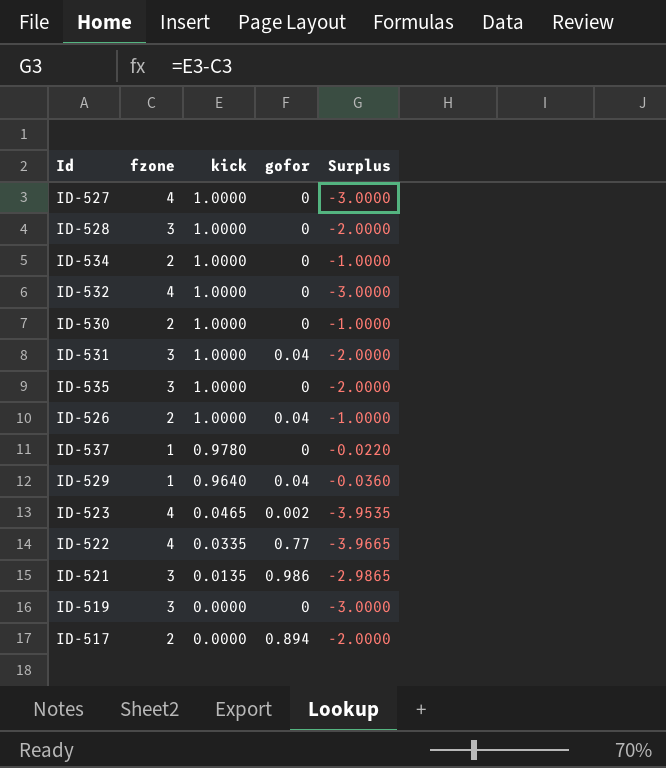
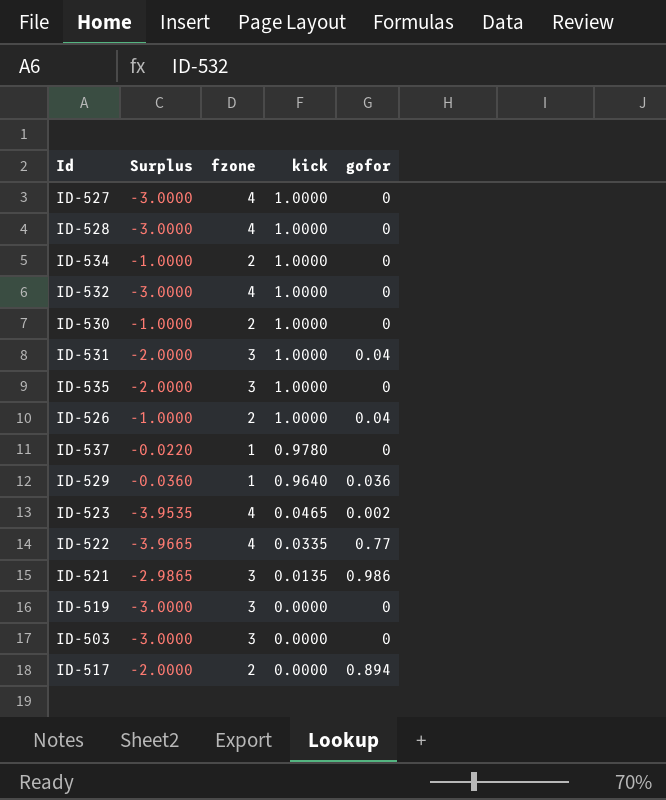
column Surplus | position: 5 -> 2
ID-528 | Surplus: -2.0000 -> -3.0000
ID-528 | fzone: 3 -> 4
ID-529 | gofor: 0.04 -> 0.036
row ID-503: none -> -3.0000 | 3 | 0.0000 | 0

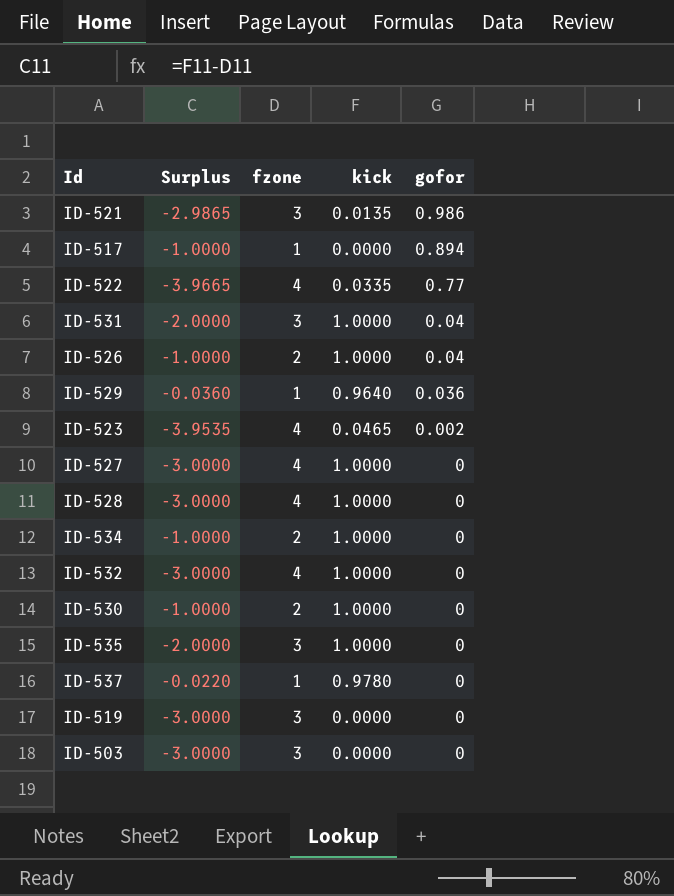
row order: kick descending -> gofor descending
ID-517 | Surplus: -2.0000 -> -1.0000
ID-517 | fzone: 2 -> 1

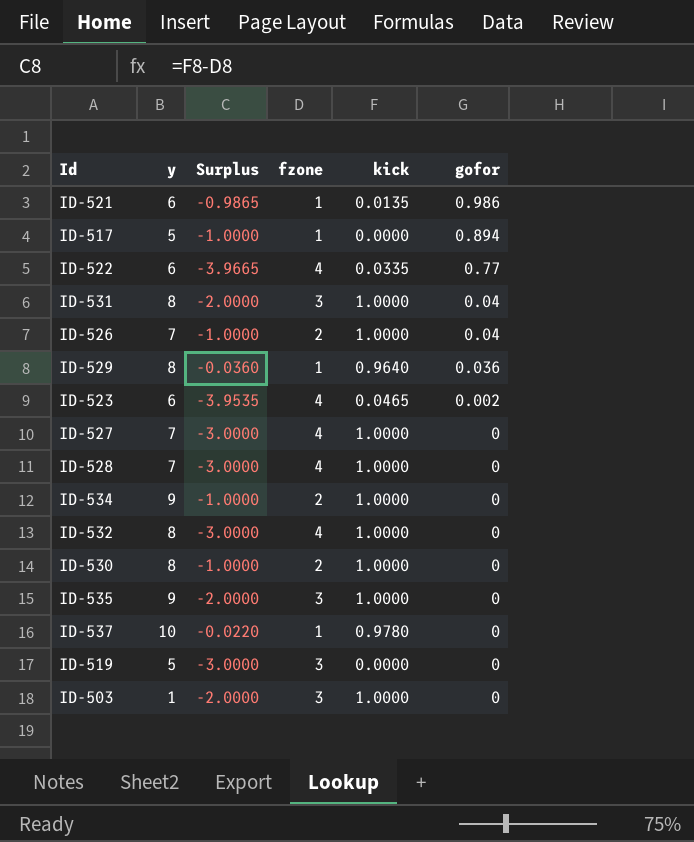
column y | position: none -> 2
ID-521 | Surplus: -2.9865 -> -0.9865
ID-521 | fzone: 3 -> 1
ID-503 | Surplus: -3.0000 -> -2.0000
ID-503 | kick: 0.0000 -> 1.0000

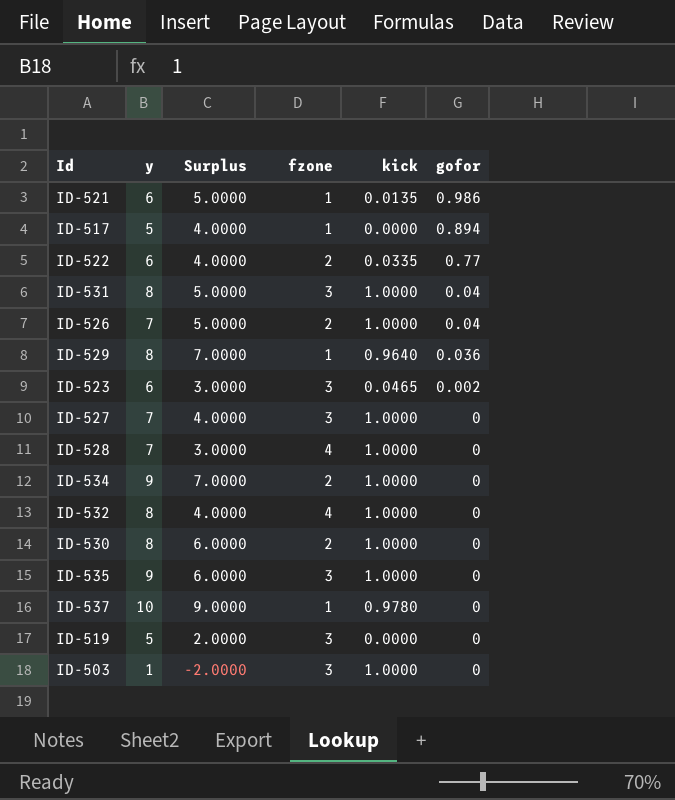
column Surplus | formula: [kick] - [fzone] -> [y] - [fzone]
ID-522 | fzone: 4 -> 2
ID-523 | fzone: 4 -> 3
ID-527 | fzone: 4 -> 3

